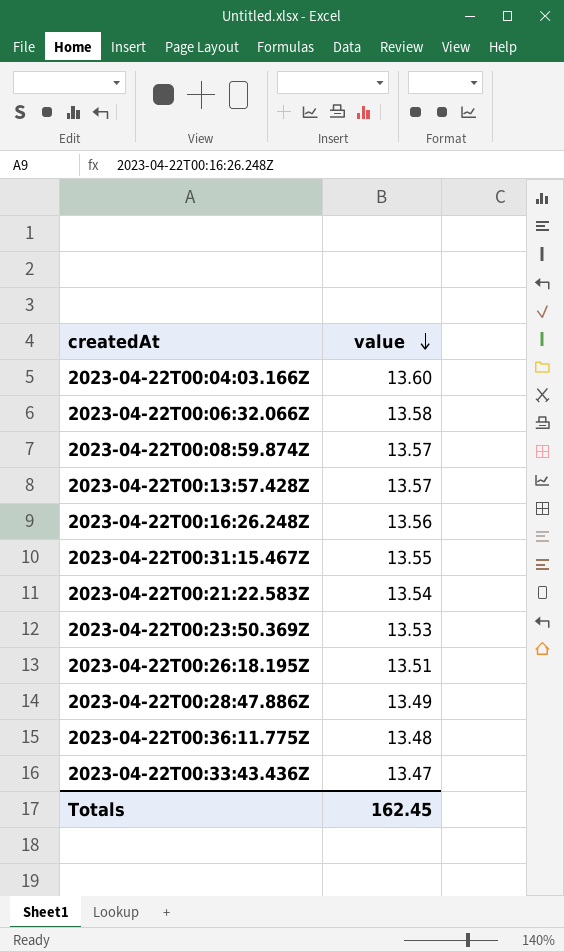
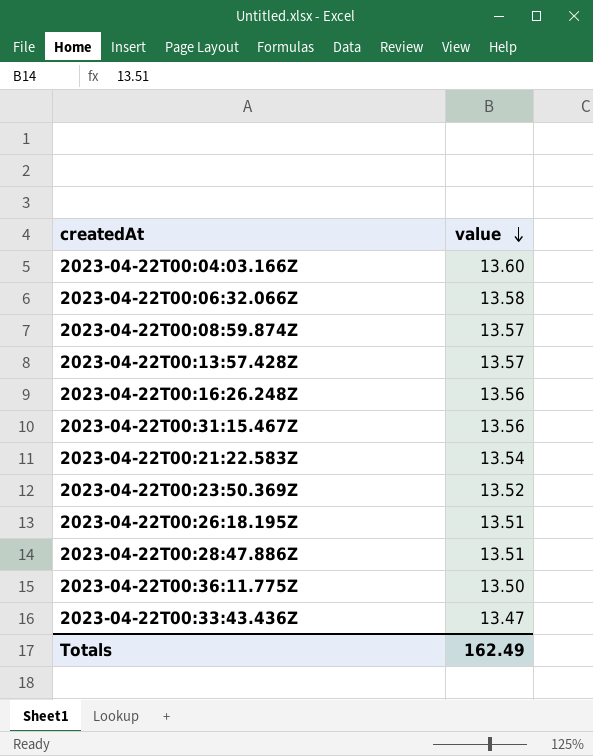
2023-04-22T00:31:15.467Z | value: 13.55 -> 13.56
2023-04-22T00:23:50.369Z | value: 13.53 -> 13.52
2023-04-22T00:28:47.886Z | value: 13.49 -> 13.51
2023-04-22T00:36:11.775Z | value: 13.48 -> 13.50
Totals | value: 162.45 -> 162.49

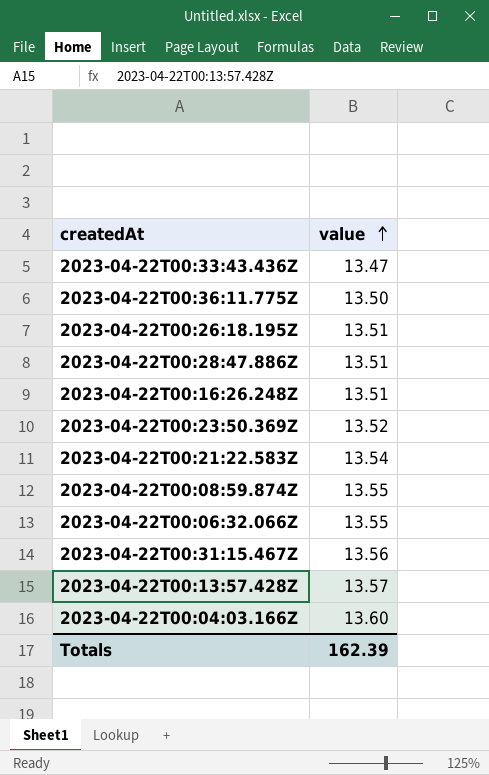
row order: value descending -> value ascending
2023-04-22T00:16:26.248Z | value: 13.56 -> 13.51
2023-04-22T00:08:59.874Z | value: 13.57 -> 13.55
2023-04-22T00:06:32.066Z | value: 13.58 -> 13.55
Totals | value: 162.49 -> 162.39

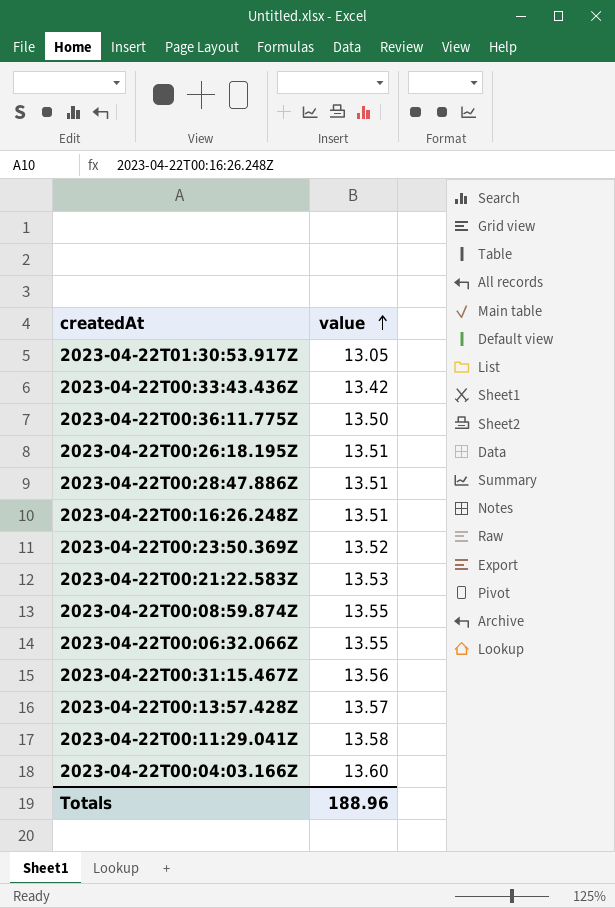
row 2023-04-22T01:30:53.917Z: none -> 13.05
2023-04-22T00:33:43.436Z | value: 13.47 -> 13.42
2023-04-22T00:21:22.583Z | value: 13.54 -> 13.53
row 2023-04-22T00:11:29.041Z: none -> 13.58
Totals | value: 162.39 -> 188.96

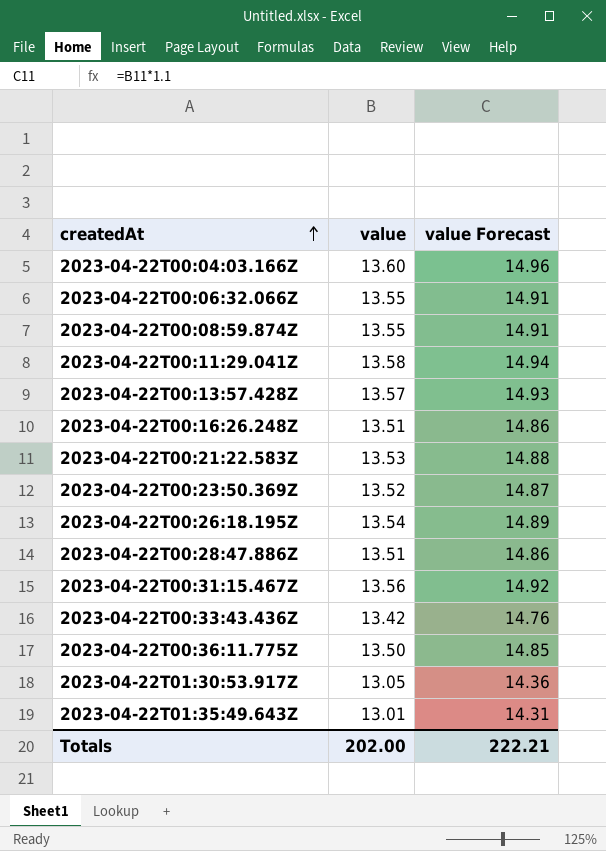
row order: value ascending -> createdAt ascending
column value Forecast | formula: none -> [value] * 1.1
2023-04-22T00:26:18.195Z | value: 13.51 -> 13.54
row 2023-04-22T01:35:49.643Z: none -> 13.01 | 14.31
Totals | value: 188.96 -> 202.00

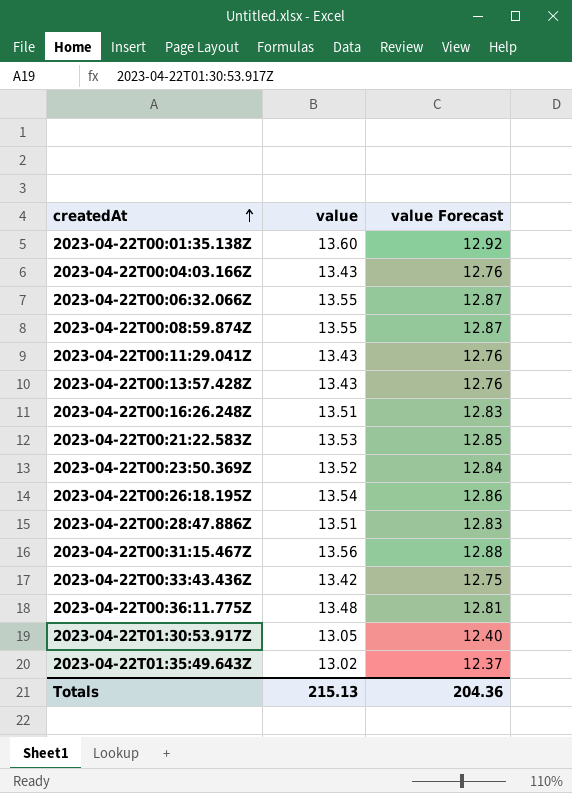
column value Forecast | formula: [value] * 1.1 -> [value] * 0.95
row 2023-04-22T00:01:35.138Z: none -> 13.60 | 12.92
2023-04-22T00:04:03.166Z | value: 13.60 -> 13.43
2023-04-22T00:11:29.041Z | value: 13.58 -> 13.43
2023-04-22T00:13:57.428Z | value: 13.57 -> 13.43
2023-04-22T00:36:11.775Z | value: 13.50 -> 13.48
2023-04-22T01:35:49.643Z | value: 13.01 -> 13.02
Totals | value: 202.00 -> 215.13
Totals | value Forecast: 222.21 -> 204.36

